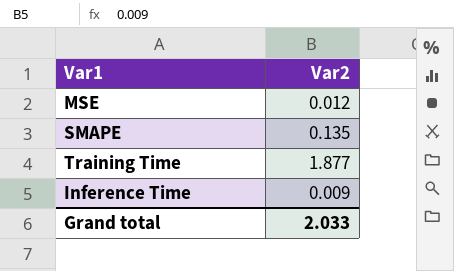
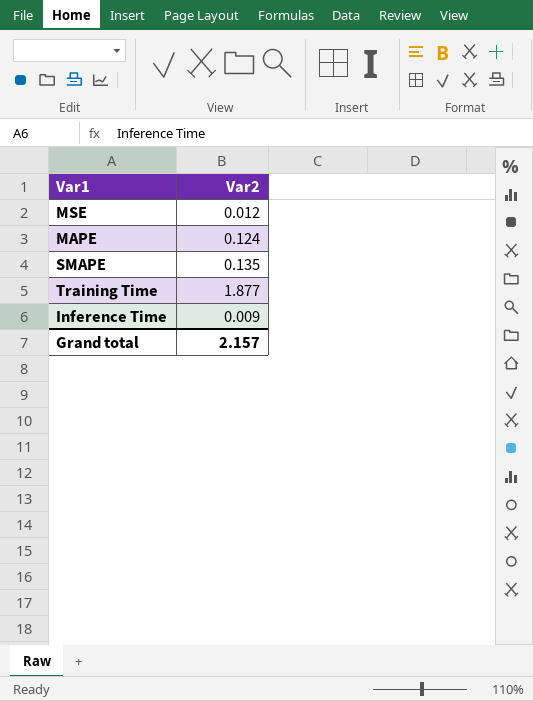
row MAPE: none -> 0.124
Grand total | Var2: 2.033 -> 2.157

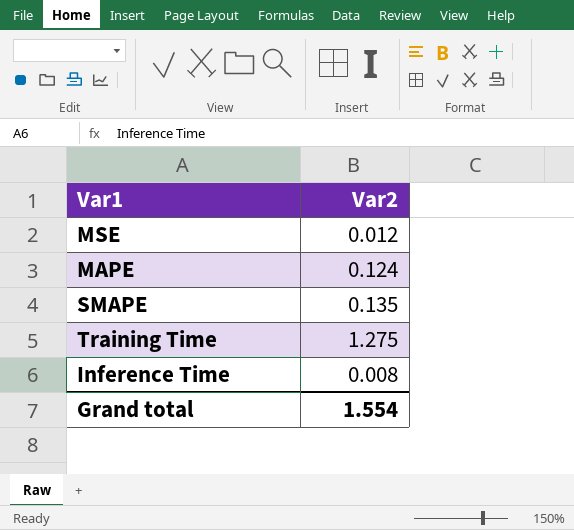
Training Time | Var2: 1.877 -> 1.275
Inference Time | Var2: 0.009 -> 0.008
Grand total | Var2: 2.157 -> 1.554

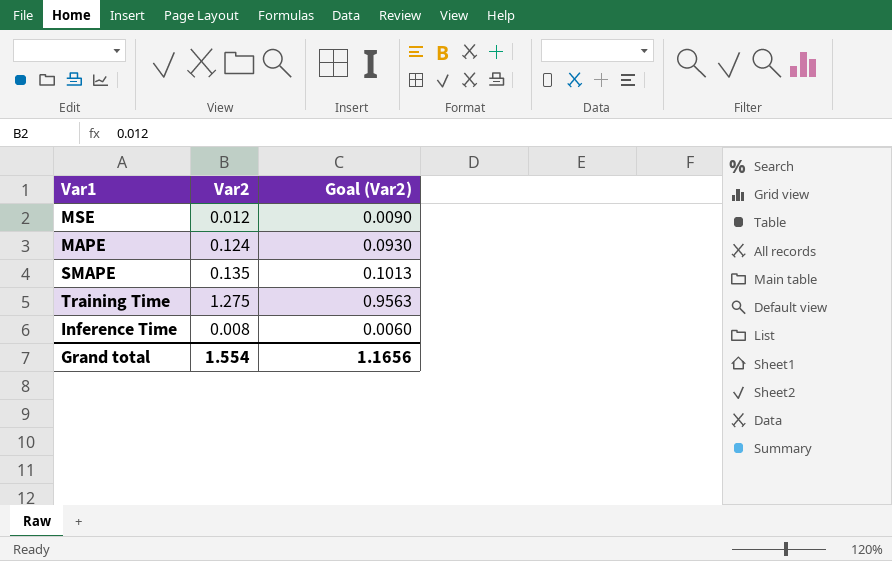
column Goal (Var2) | formula: none -> [Var2] * 0.75

